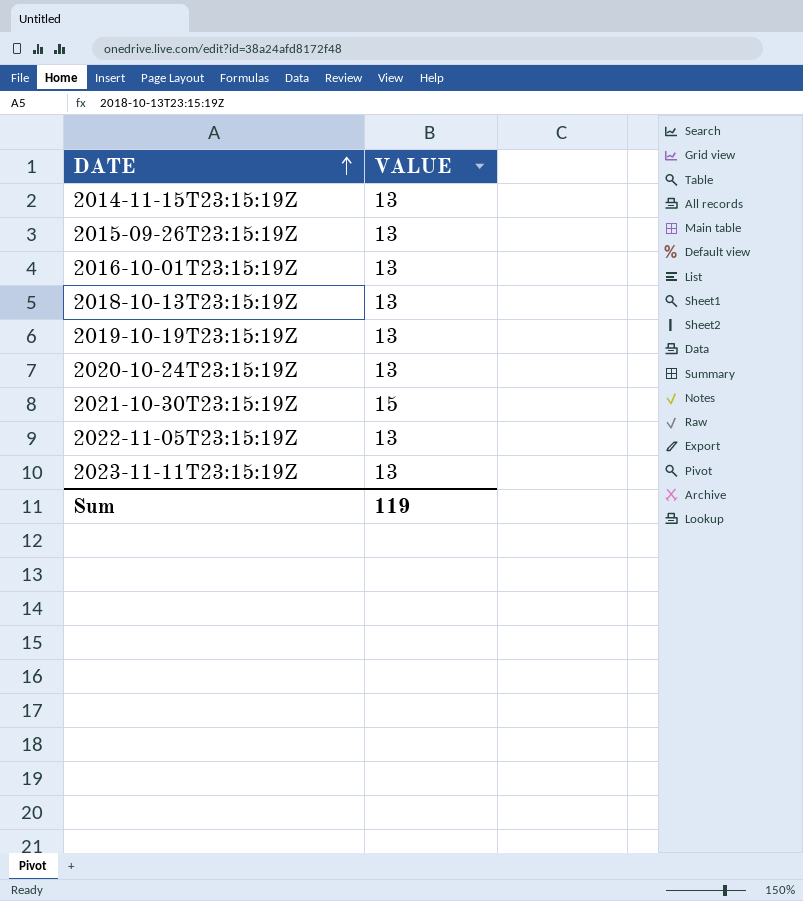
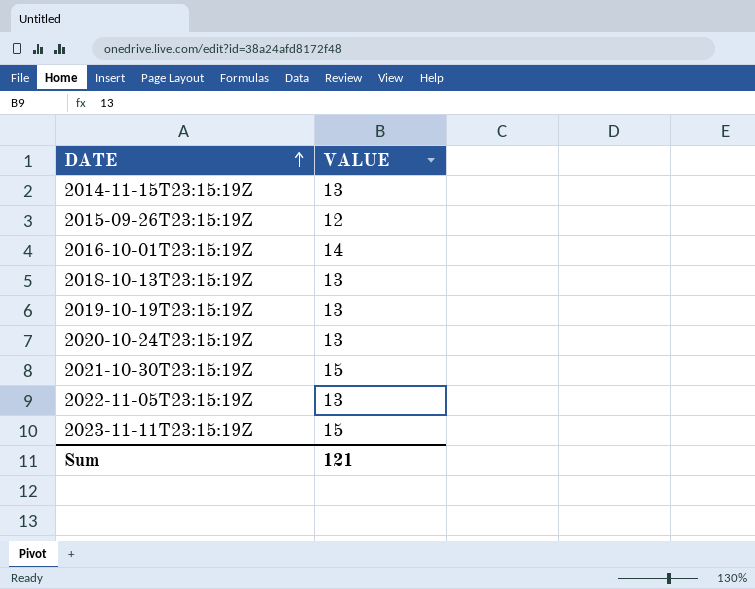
2015-09-26T23:15:19Z | VALUE: 13 -> 12
2016-10-01T23:15:19Z | VALUE: 13 -> 14
2023-11-11T23:15:19Z | VALUE: 13 -> 15
Sum | VALUE: 119 -> 121

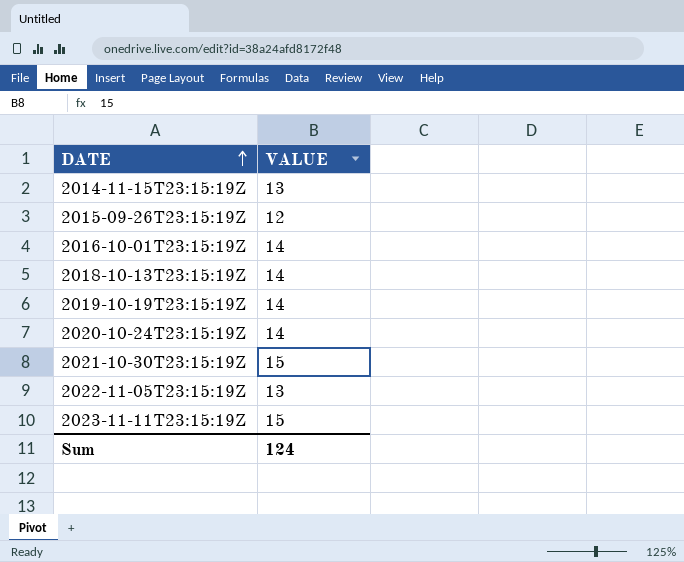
2018-10-13T23:15:19Z | VALUE: 13 -> 14
2019-10-19T23:15:19Z | VALUE: 13 -> 14
2020-10-24T23:15:19Z | VALUE: 13 -> 14
Sum | VALUE: 121 -> 124

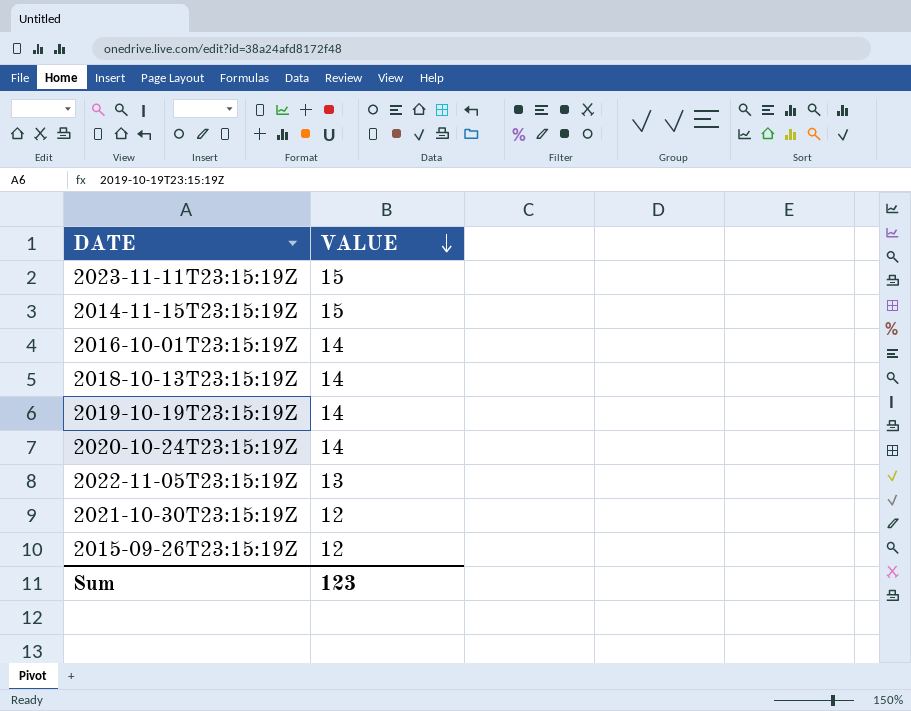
row order: DATE ascending -> VALUE descending
2014-11-15T23:15:19Z | VALUE: 13 -> 15
2021-10-30T23:15:19Z | VALUE: 15 -> 12
Sum | VALUE: 124 -> 123

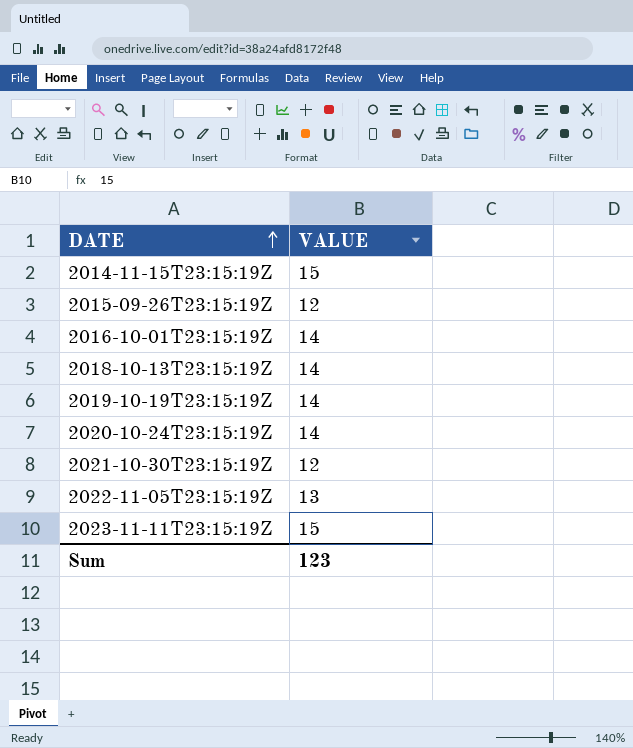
row order: VALUE descending -> DATE ascending

